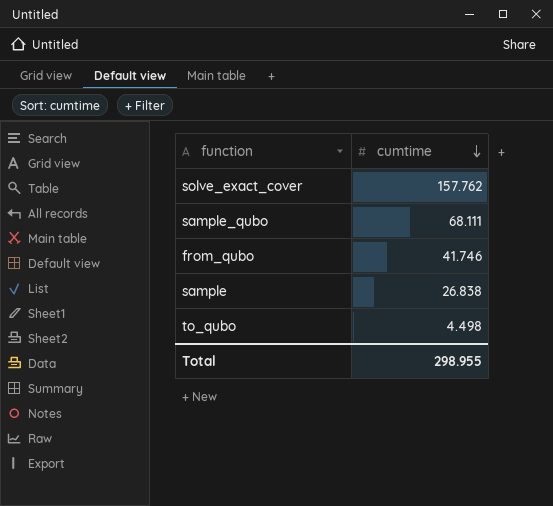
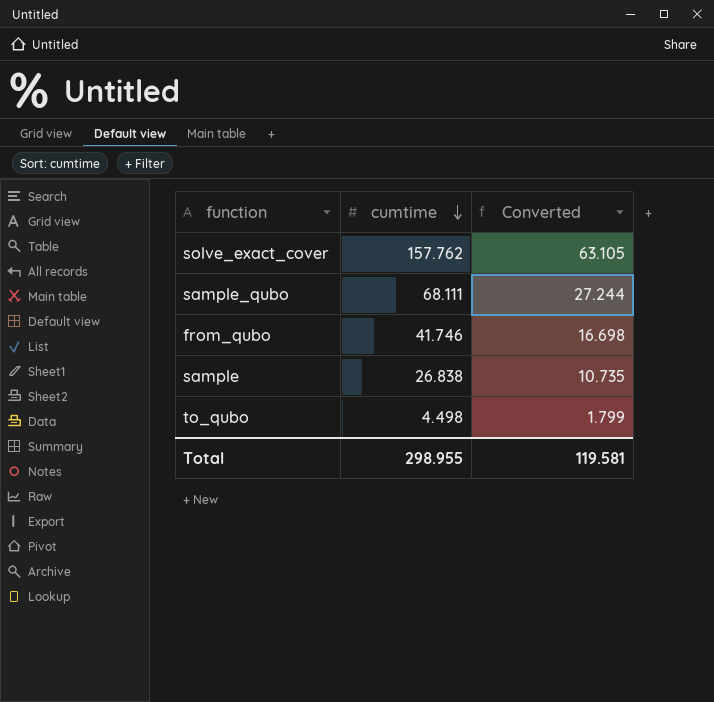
column Converted | formula: none -> [cumtime] * 0.4

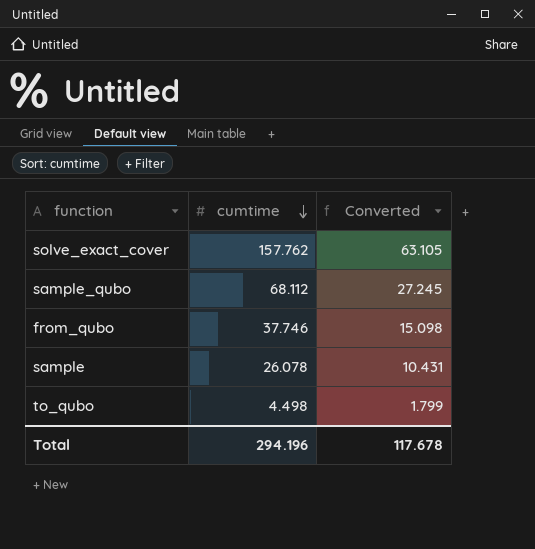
sample_qubo | cumtime: 68.111 -> 68.112
sample_qubo | Converted: 27.244 -> 27.245
from_qubo | cumtime: 41.746 -> 37.746
from_qubo | Converted: 16.698 -> 15.098
sample | cumtime: 26.838 -> 26.078
sample | Converted: 10.735 -> 10.431
Total | cumtime: 298.955 -> 294.196
Total | Converted: 119.581 -> 117.678

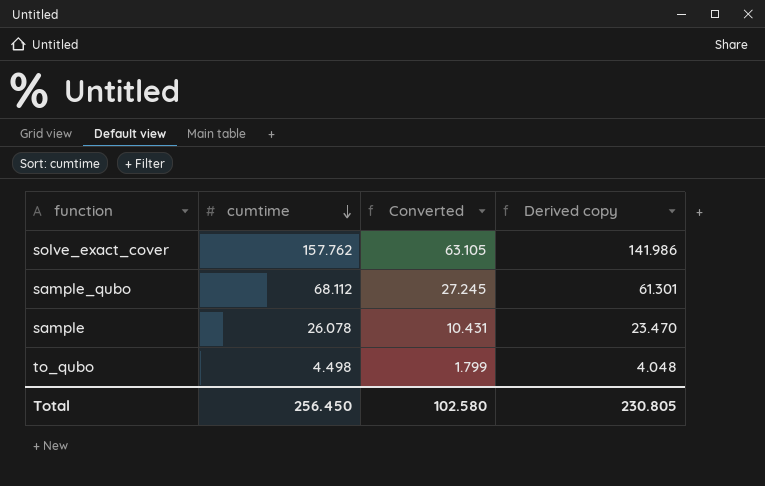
column Derived copy | formula: none -> [cumtime] * 0.9
row from_qubo: 37.746 | 15.098 -> none
Total | cumtime: 294.196 -> 256.450
Total | Converted: 117.678 -> 102.580

